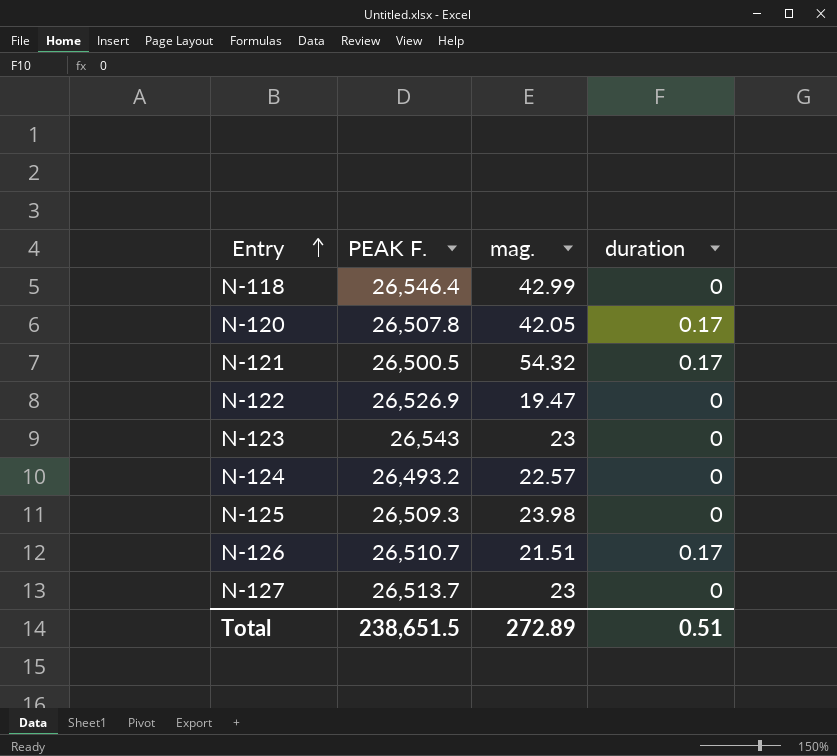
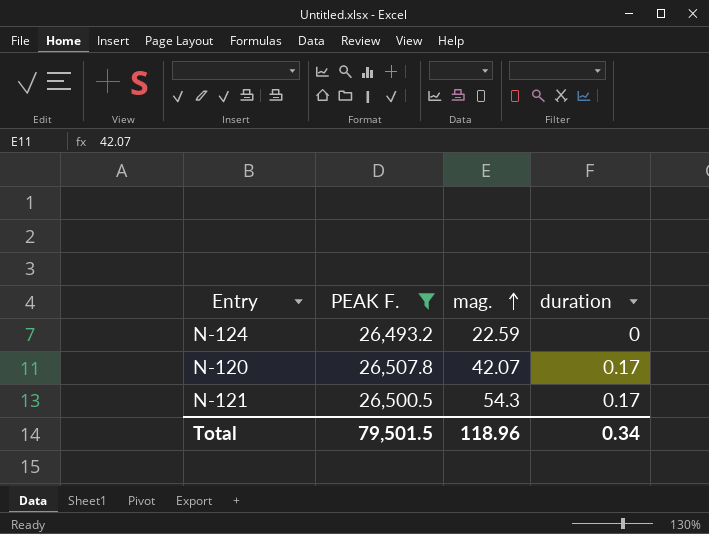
filter: none -> PEAK F. <= 26,507.8
row order: Entry ascending -> mag. ascending
N-124 | mag.: 22.57 -> 22.59
N-120 | mag.: 42.05 -> 42.07
N-121 | mag.: 54.32 -> 54.3
Total | PEAK F.: 238,651.5 -> 79,501.5
Total | mag.: 272.89 -> 118.96
Total | duration: 0.51 -> 0.34

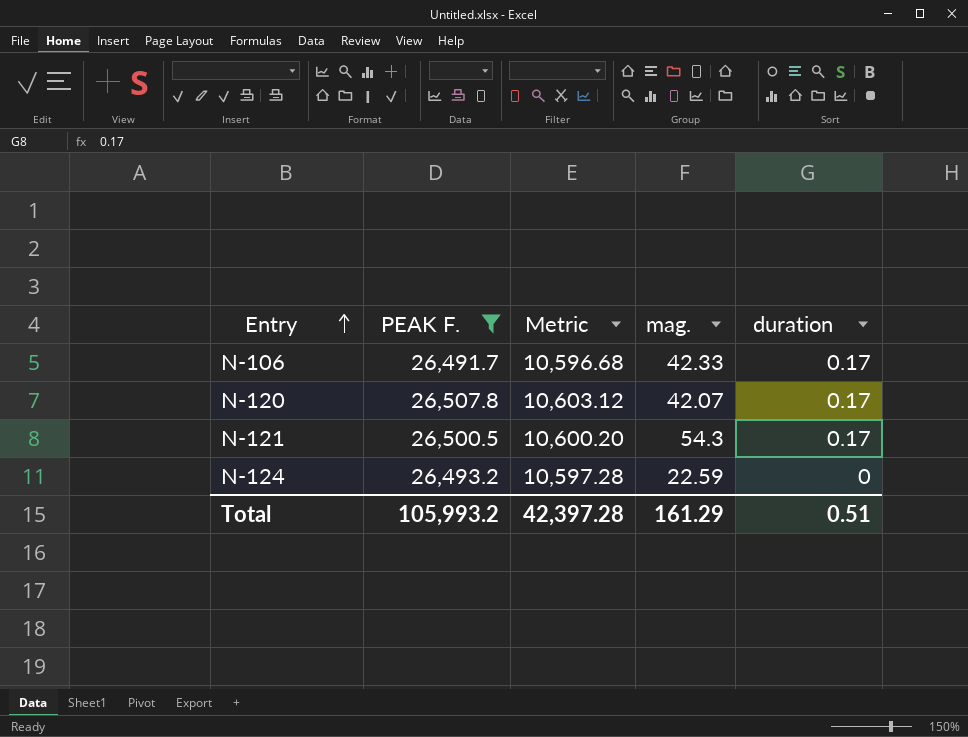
row order: mag. ascending -> Entry ascending
column Metric | formula: none -> [PEAK F.] * 0.4
row N-106: none -> 26,491.7 | 10,596.68 | 42.33 | 0.17
Total | PEAK F.: 79,501.5 -> 105,993.2
Total | mag.: 118.96 -> 161.29
Total | duration: 0.34 -> 0.51

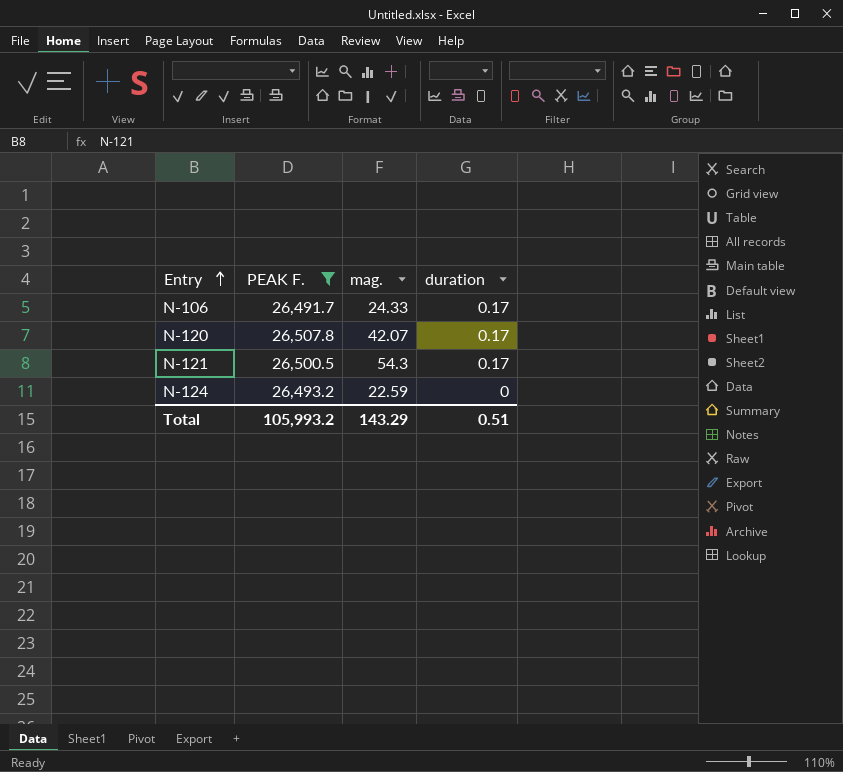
column Metric | formula: [PEAK F.] * 0.4 -> none
N-106 | mag.: 42.33 -> 24.33
Total | mag.: 161.29 -> 143.29

